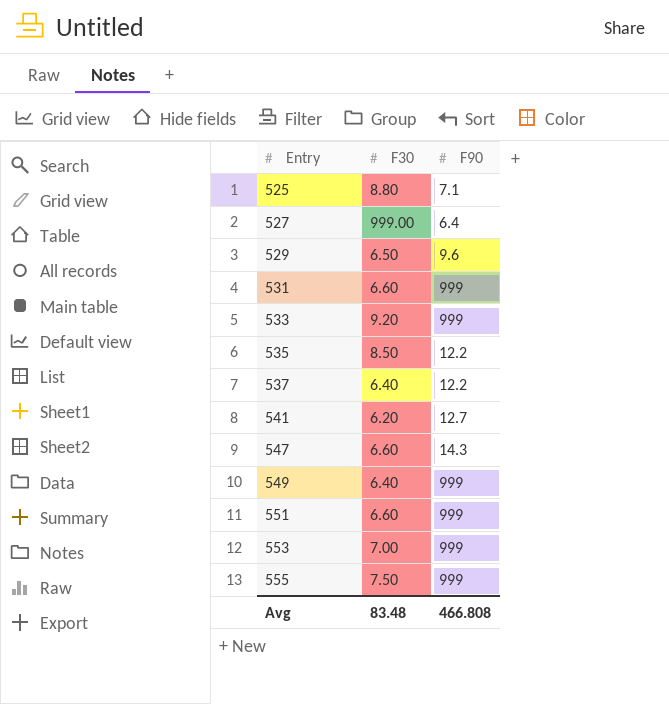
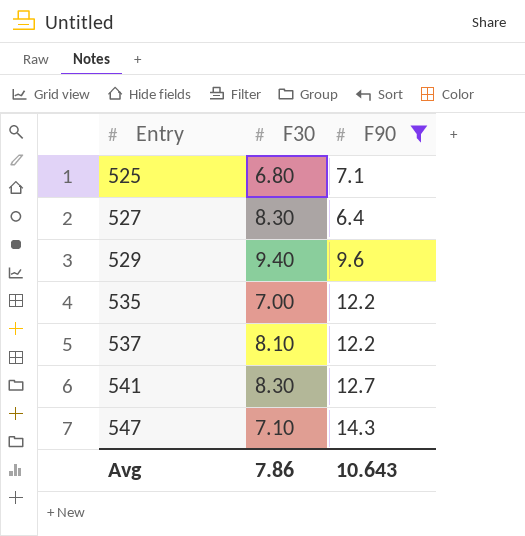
filter: none -> F90 != 999
525 | F30: 8.80 -> 6.80
527 | F30: 999.00 -> 8.30
529 | F30: 6.50 -> 9.40
535 | F30: 8.50 -> 7.00
537 | F30: 6.40 -> 8.10
541 | F30: 6.20 -> 8.30
547 | F30: 6.60 -> 7.10
Avg | F30: 83.48 -> 7.86
Avg | F90: 466.808 -> 10.643

